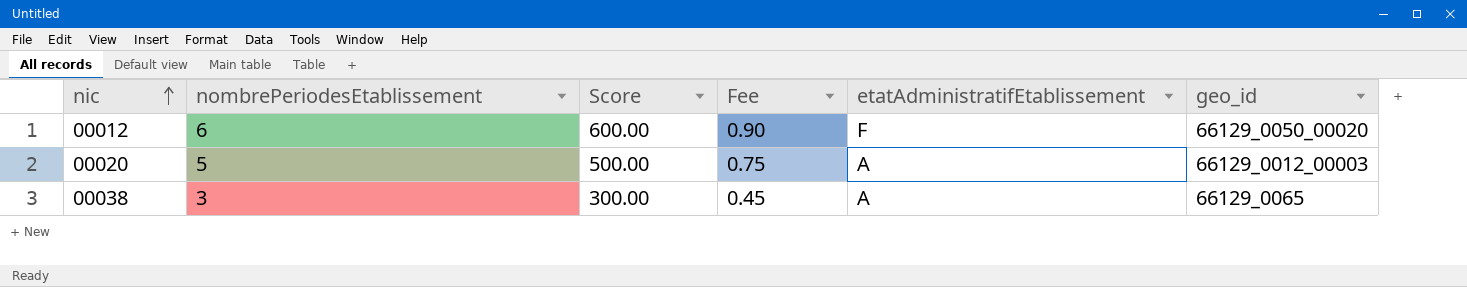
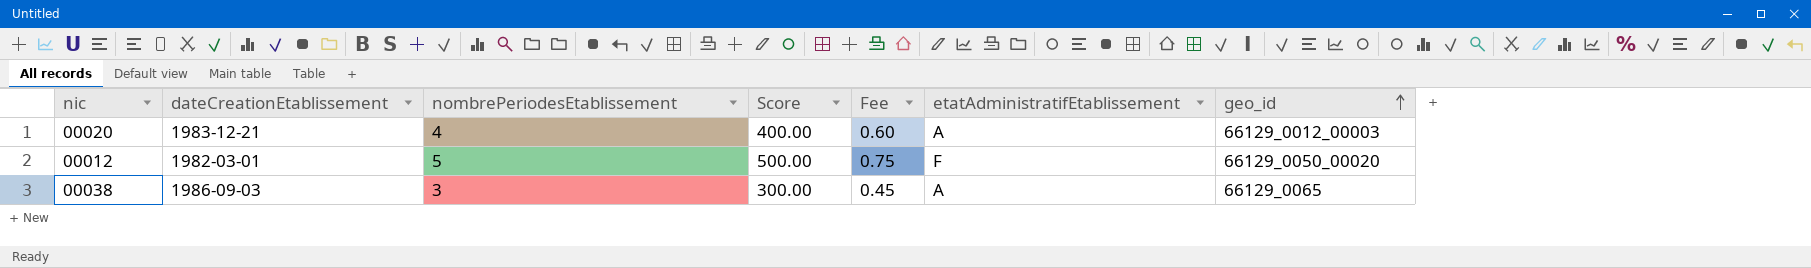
row order: nic ascending -> geo_id ascending
column dateCreationEtablissement | position: none -> 2
00020 | nombrePeriodesEtablissement: 5 -> 4
00020 | Score: 500.00 -> 400.00
00020 | Fee: 0.75 -> 0.60
00012 | nombrePeriodesEtablissement: 6 -> 5
00012 | Score: 600.00 -> 500.00
00012 | Fee: 0.90 -> 0.75

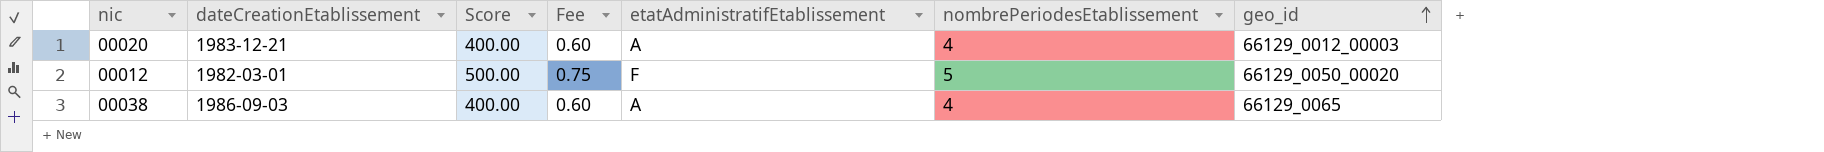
column nombrePeriodesEtablissement | position: 3 -> 6
00038 | Score: 300.00 -> 400.00
00038 | Fee: 0.45 -> 0.60
00038 | nombrePeriodesEtablissement: 3 -> 4

